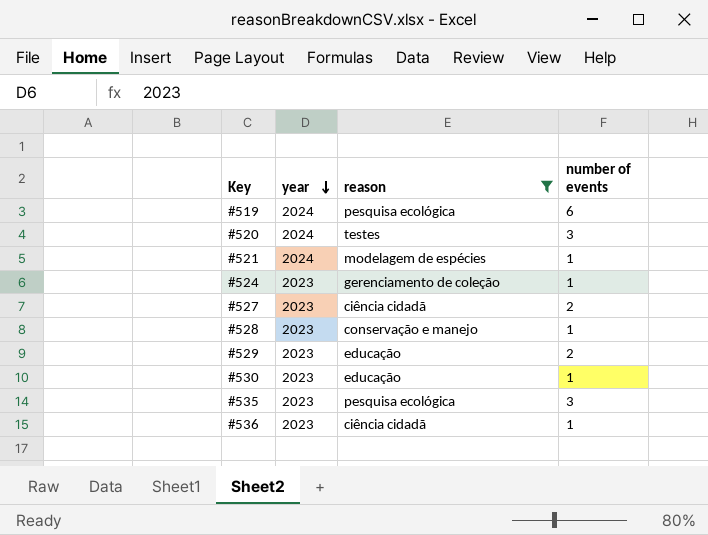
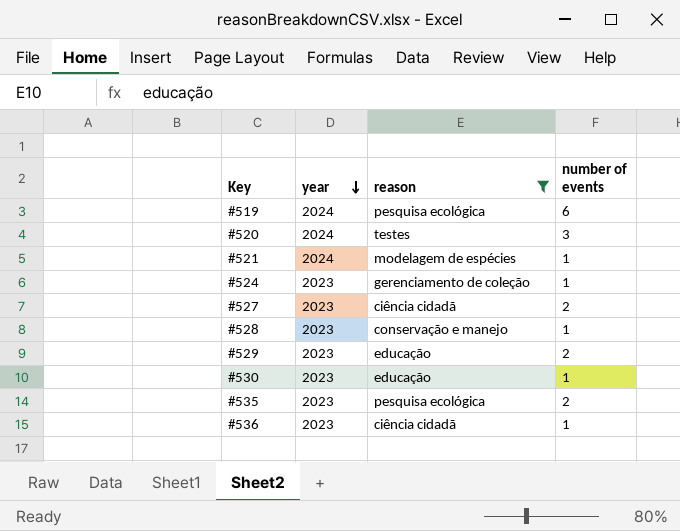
#535 | number of events: 3 -> 2

